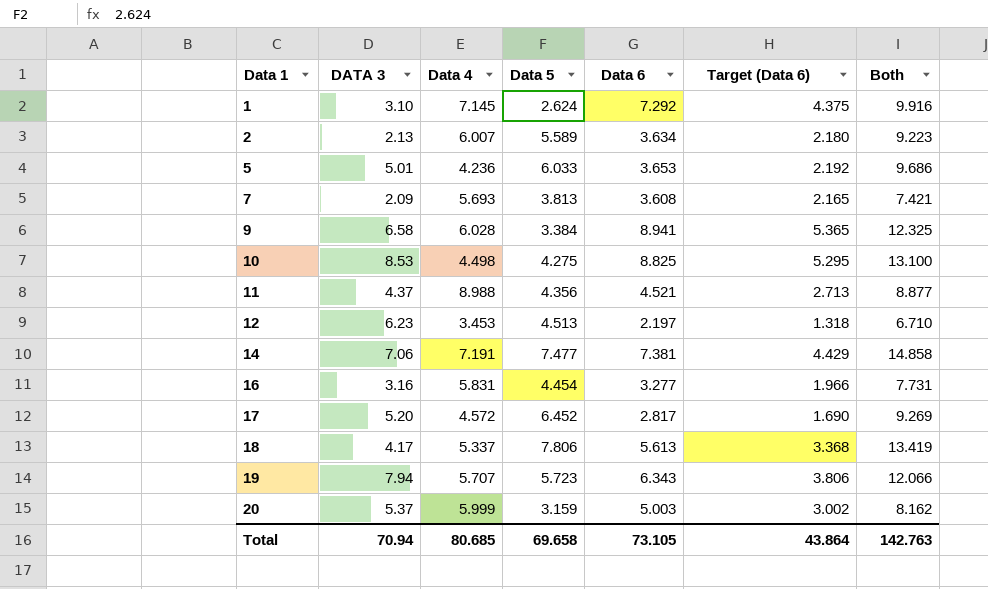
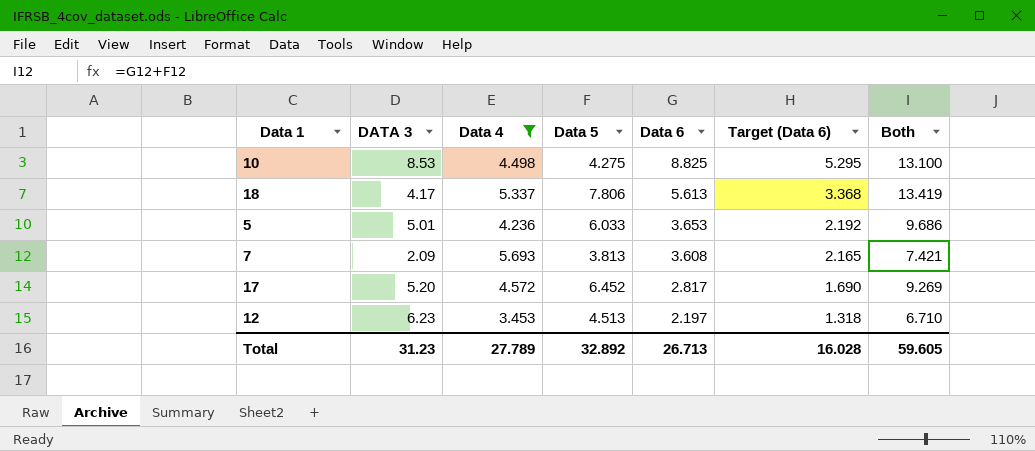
filter: none -> Data 4 <= 5.693
row order: Data 1 ascending -> Data 6 descending
Total | DATA 3: 70.94 -> 31.23
Total | Data 4: 80.685 -> 27.789
Total | Data 5: 69.658 -> 32.892
Total | Data 6: 73.105 -> 26.713
Total | Target (Data 6): 43.864 -> 16.028
Total | Both: 142.763 -> 59.605

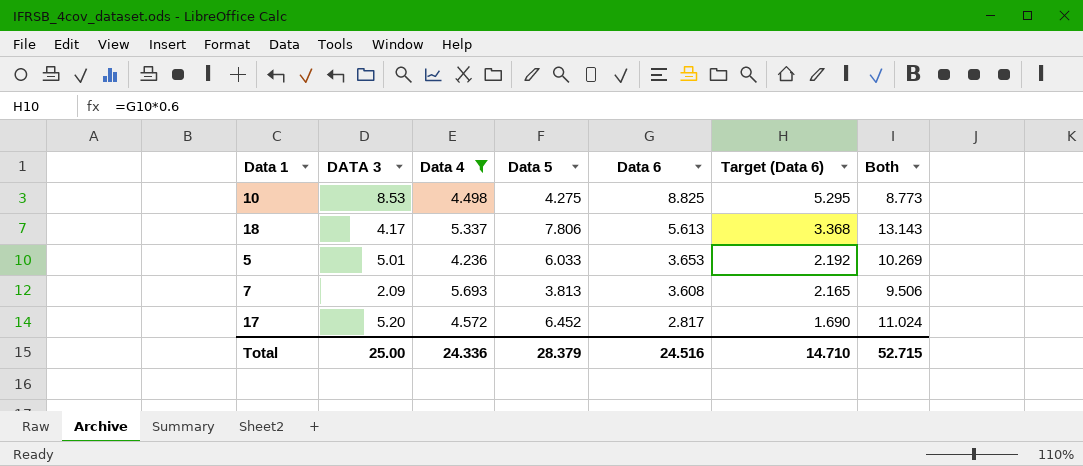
column Both | formula: [Data 5] + [Data 6] -> [Data 4] + [Data 5]
row 12: 6.23 | 3.453 | 4.513 | 2.197 | 1.318 | 6.710 -> none
Total | DATA 3: 31.23 -> 25.00
Total | Data 4: 27.789 -> 24.336
Total | Data 5: 32.892 -> 28.379
Total | Data 6: 26.713 -> 24.516
Total | Target (Data 6): 16.028 -> 14.710
Total | Both: 59.605 -> 52.715

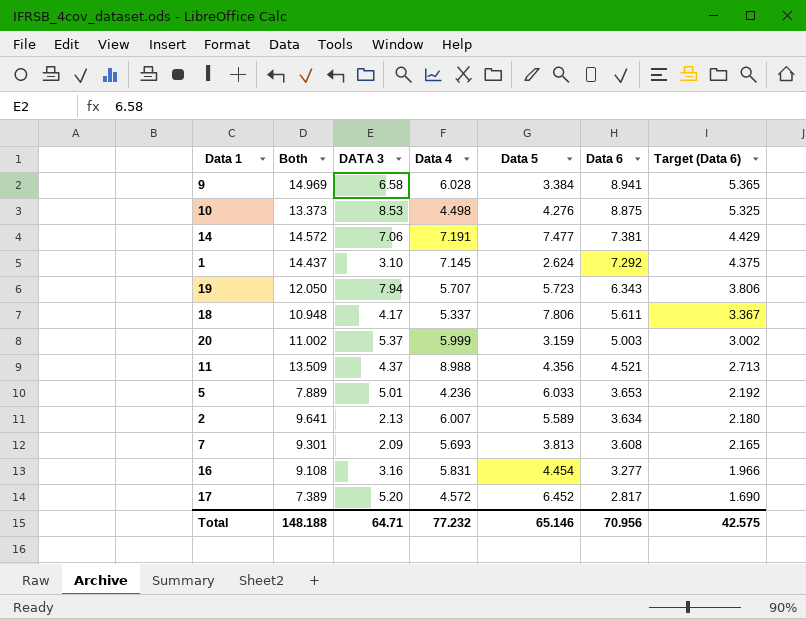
filter: Data 4 <= 5.693 -> none
column Both | formula: [Data 4] + [Data 5] -> [Data 4] + [Data 6]
column Both | position: 7 -> 2
10 | Data 5: 4.275 -> 4.276
10 | Data 6: 8.825 -> 8.875
10 | Target (Data 6): 5.295 -> 5.325
18 | Data 6: 5.613 -> 5.611
18 | Target (Data 6): 3.368 -> 3.367
Total | Both: 52.715 -> 148.188
Total | DATA 3: 25.00 -> 64.71
Total | Data 4: 24.336 -> 77.232
Total | Data 5: 28.379 -> 65.146
Total | Data 6: 24.516 -> 70.956
Total | Target (Data 6): 14.710 -> 42.575

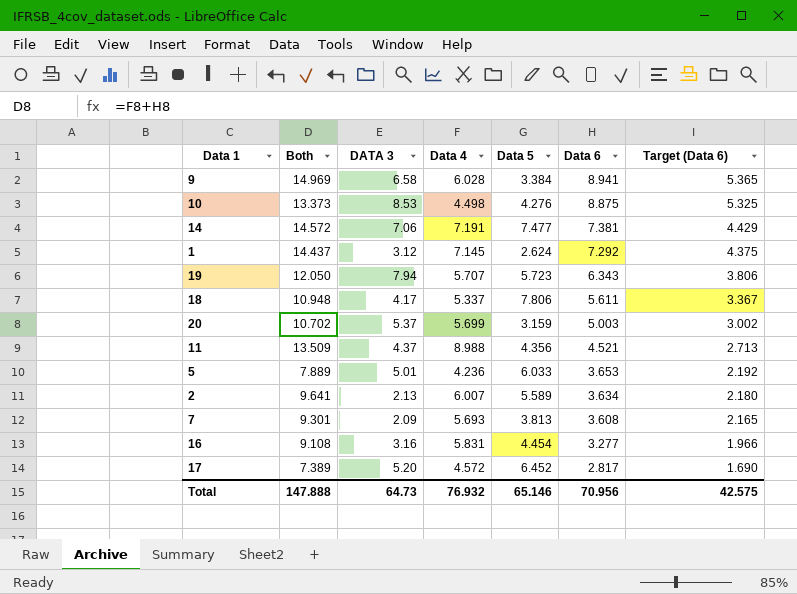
1 | DATA 3: 3.10 -> 3.12
20 | Both: 11.002 -> 10.702
20 | Data 4: 5.999 -> 5.699
Total | Both: 148.188 -> 147.888
Total | DATA 3: 64.71 -> 64.73
Total | Data 4: 77.232 -> 76.932

